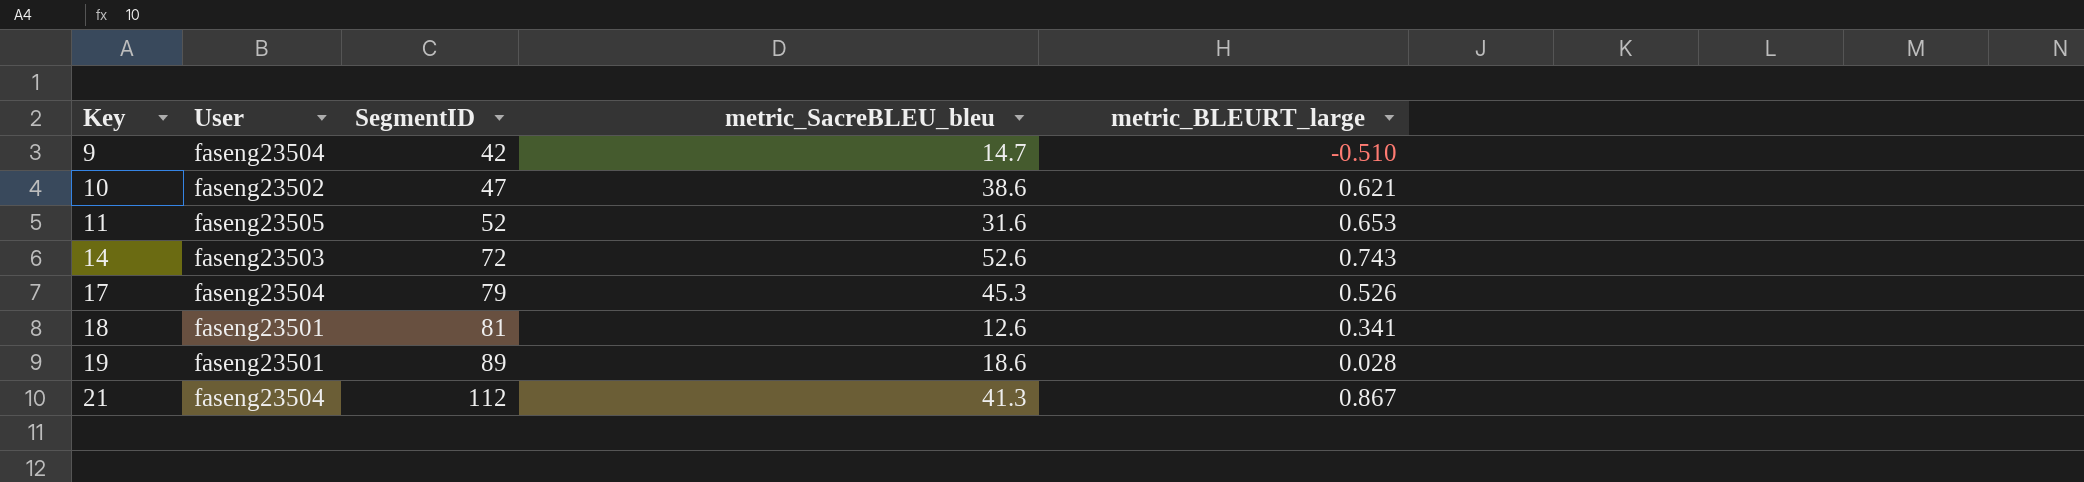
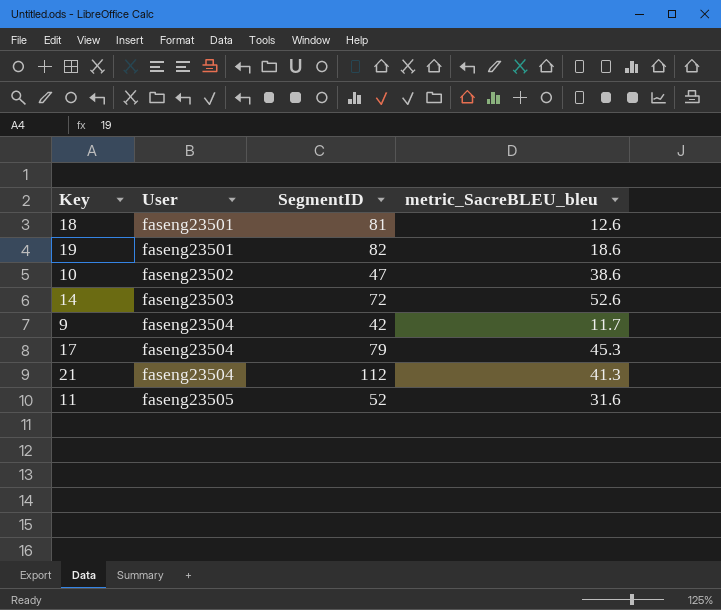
row order: Key ascending -> User ascending
column metric_BLEURT_large | position: 5 -> none
19 | SegmentID: 89 -> 82
9 | metric_SacreBLEU_bleu: 14.7 -> 11.7

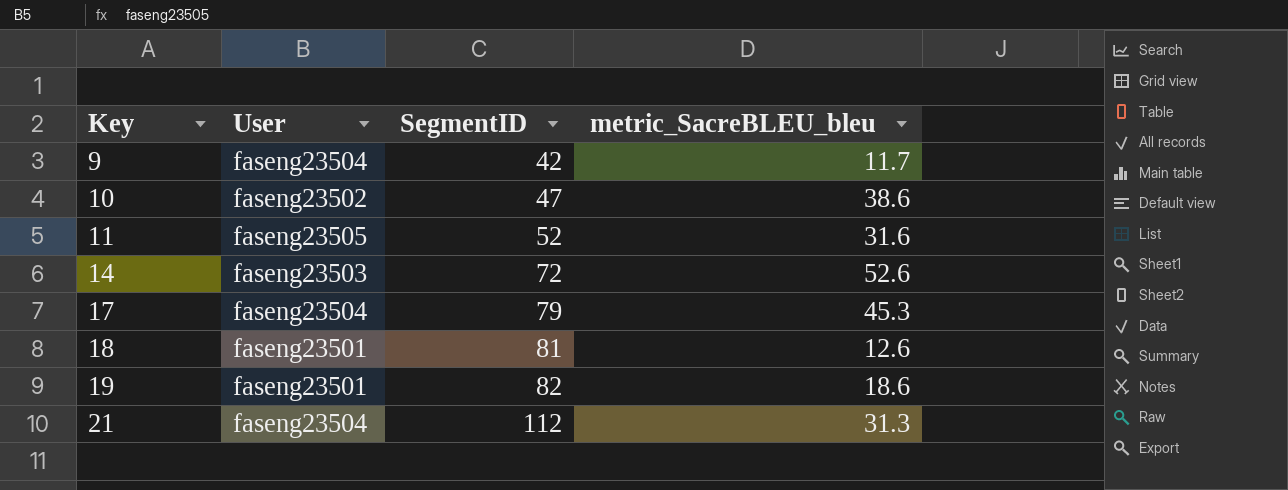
row order: User ascending -> Key ascending
21 | metric_SacreBLEU_bleu: 41.3 -> 31.3

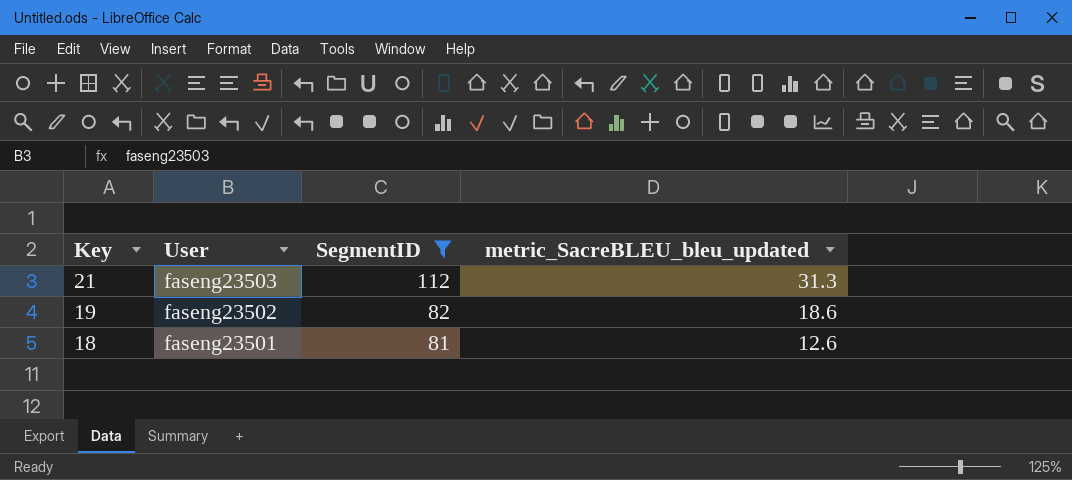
filter: none -> SegmentID >= 81
row order: Key ascending -> Key descending
column name: metric_SacreBLEU_bleu -> metric_SacreBLEU_bleu_updated
21 | User: faseng23504 -> faseng23503
19 | User: faseng23501 -> faseng23502

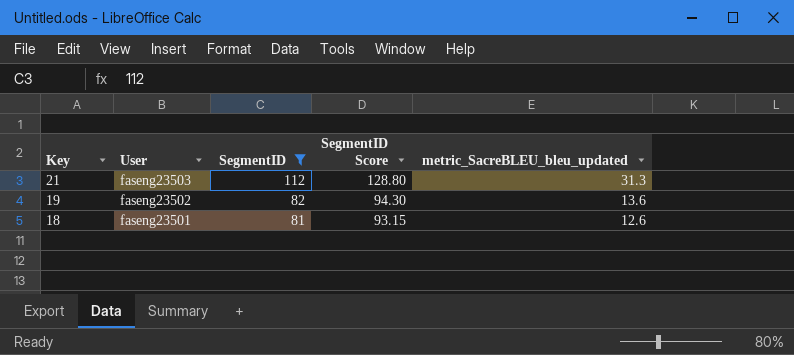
column SegmentID Score | formula: none -> [SegmentID] * 1.15
19 | metric_SacreBLEU_bleu_updated: 18.6 -> 13.6

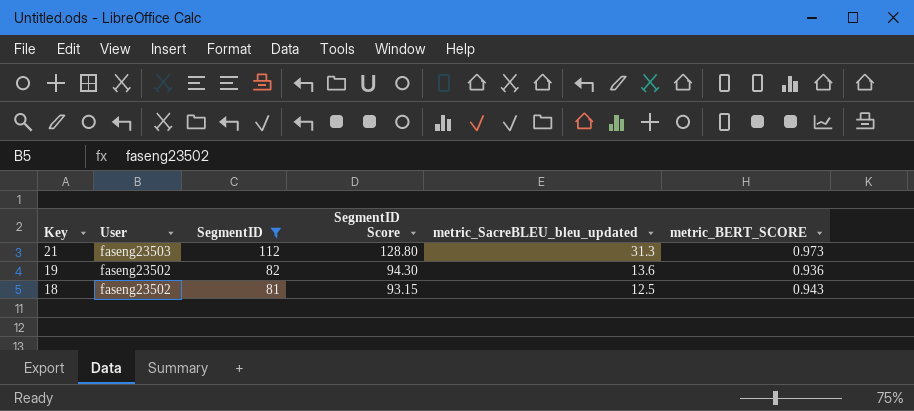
column metric_BERT_SCORE | position: none -> 6
18 | User: faseng23501 -> faseng23502
18 | metric_SacreBLEU_bleu_updated: 12.6 -> 12.5

